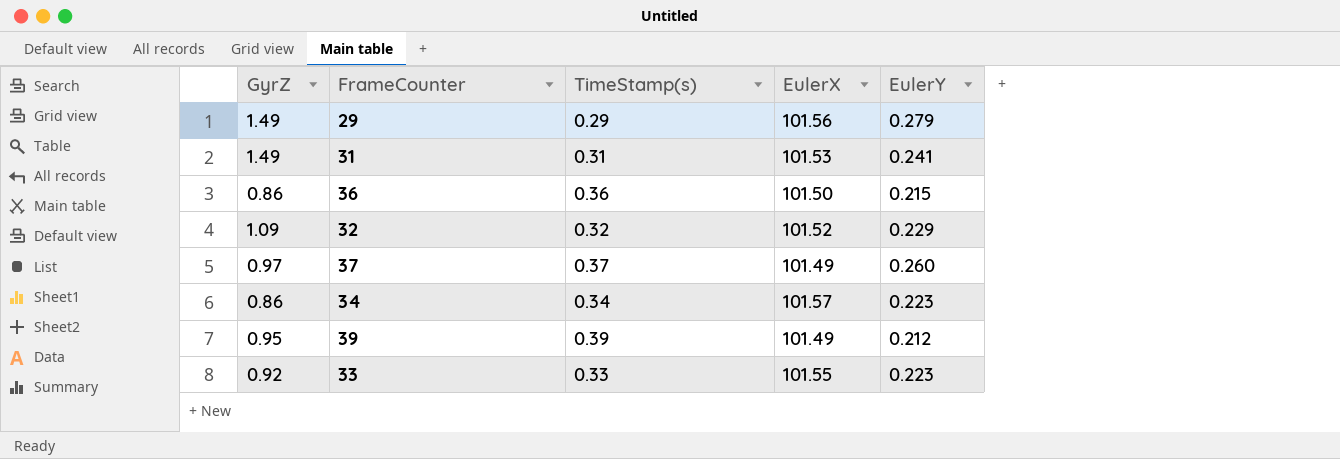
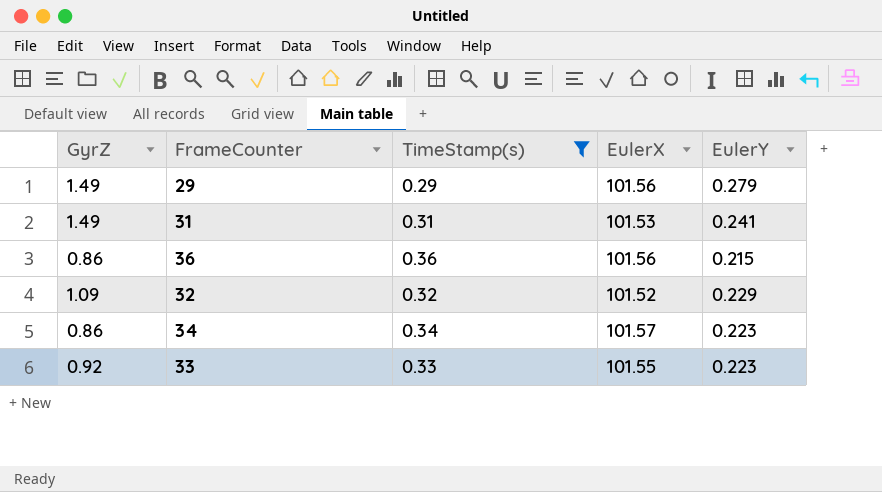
filter: none -> TimeStamp(s) <= 0.36
36 | EulerX: 101.50 -> 101.56

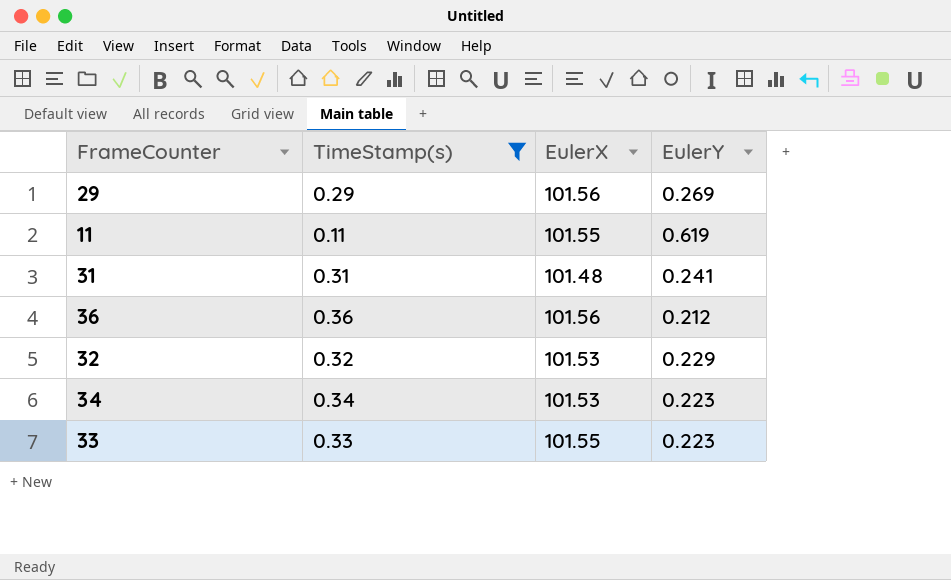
column GyrZ | position: 1 -> none
29 | EulerY: 0.279 -> 0.269
row 11: none -> 0.11 | 101.55 | 0.619
31 | EulerX: 101.53 -> 101.48
36 | EulerY: 0.215 -> 0.212
32 | EulerX: 101.52 -> 101.53
34 | EulerX: 101.57 -> 101.53

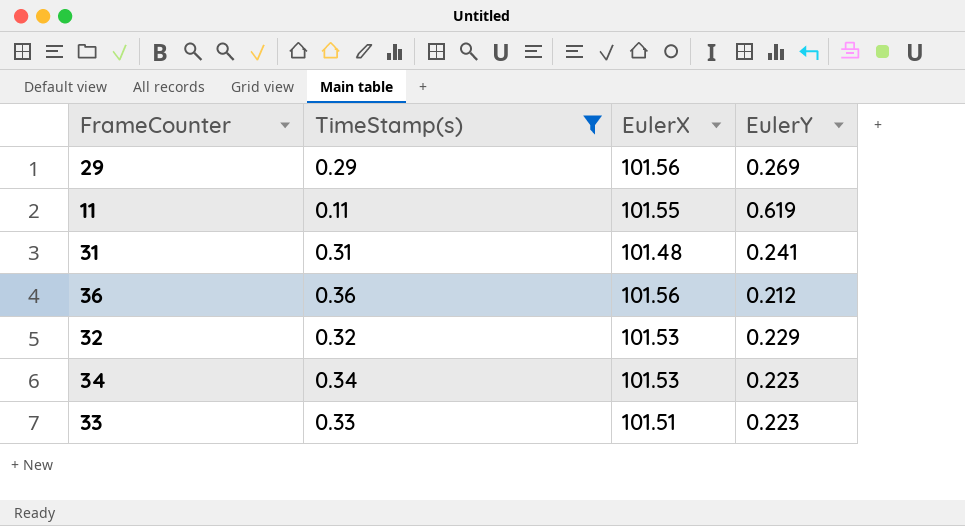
33 | EulerX: 101.55 -> 101.51

